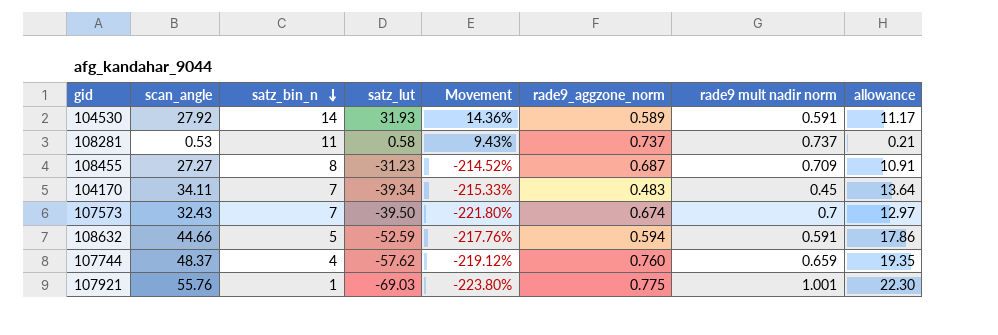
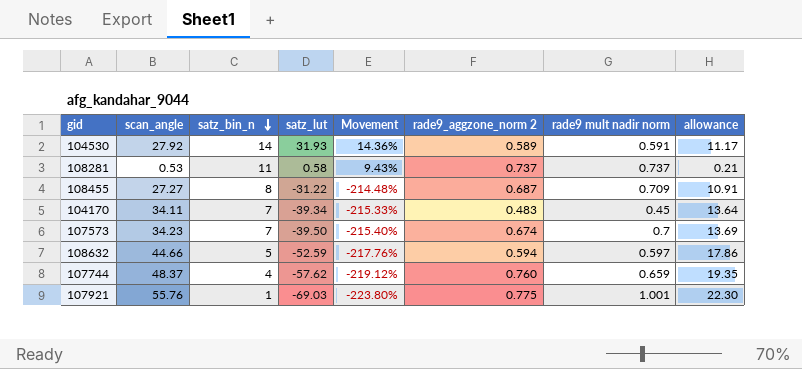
column name: rade9_aggzone_norm -> rade9_aggzone_norm 2
108455 | satz_lut: -31.23 -> -31.22
108455 | Movement: -214.52% -> -214.48%
107573 | scan_angle: 32.43 -> 34.23
107573 | Movement: -221.80% -> -215.40%
107573 | allowance: 12.97 -> 13.69
108632 | rade9 mult nadir norm: 0.591 -> 0.597

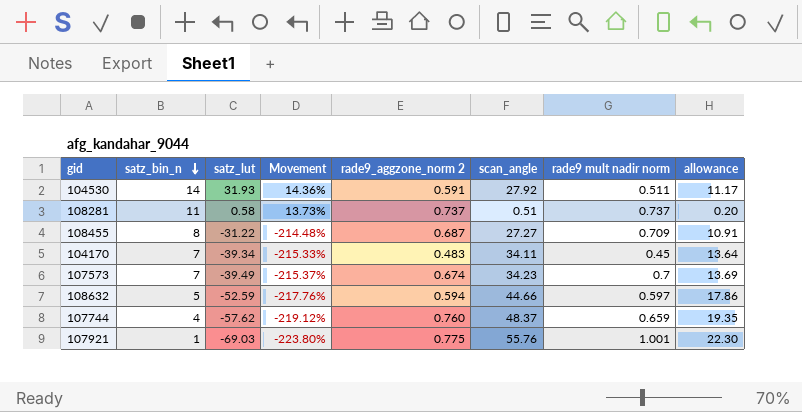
column scan_angle | position: 2 -> 6
104530 | rade9_aggzone_norm 2: 0.589 -> 0.591
104530 | rade9 mult nadir norm: 0.591 -> 0.511
108281 | Movement: 9.43% -> 13.73%
108281 | scan_angle: 0.53 -> 0.51
108281 | allowance: 0.21 -> 0.20
107573 | satz_lut: -39.50 -> -39.49
107573 | Movement: -215.40% -> -215.37%

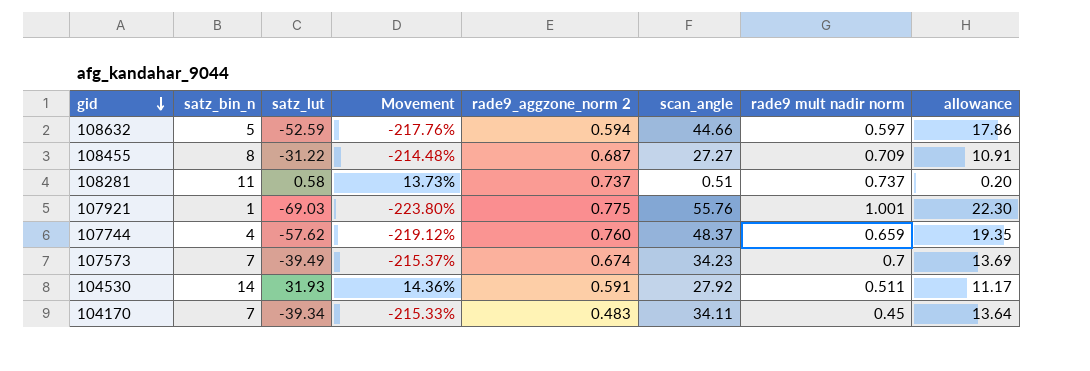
row order: satz_bin_n descending -> gid descending

